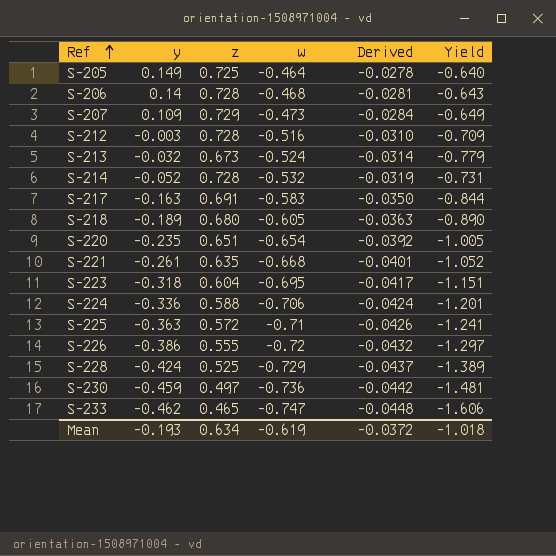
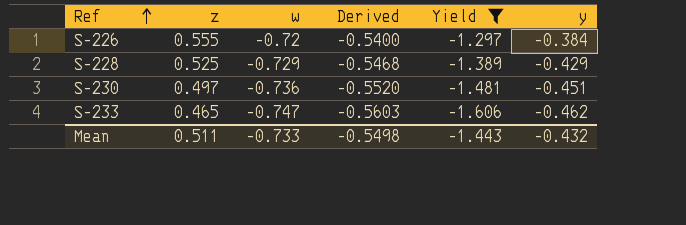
filter: none -> Yield <= -1.297
column Derived | formula: [w] * 0.06 -> [w] * 0.75
column y | position: 2 -> 6
S-226 | y: -0.386 -> -0.384
S-228 | y: -0.424 -> -0.429
S-230 | y: -0.459 -> -0.451
Mean | z: 0.634 -> 0.511
Mean | w: -0.619 -> -0.733
Mean | Derived: -0.0372 -> -0.5498
Mean | Yield: -1.018 -> -1.443
Mean | y: -0.193 -> -0.432

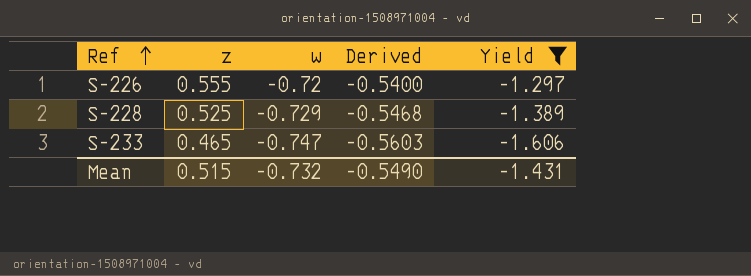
column y | position: 6 -> none
row S-230: 0.497 | -0.736 | -0.5520 | -1.481 | -0.451 -> none
Mean | z: 0.511 -> 0.515
Mean | w: -0.733 -> -0.732
Mean | Derived: -0.5498 -> -0.5490
Mean | Yield: -1.443 -> -1.431

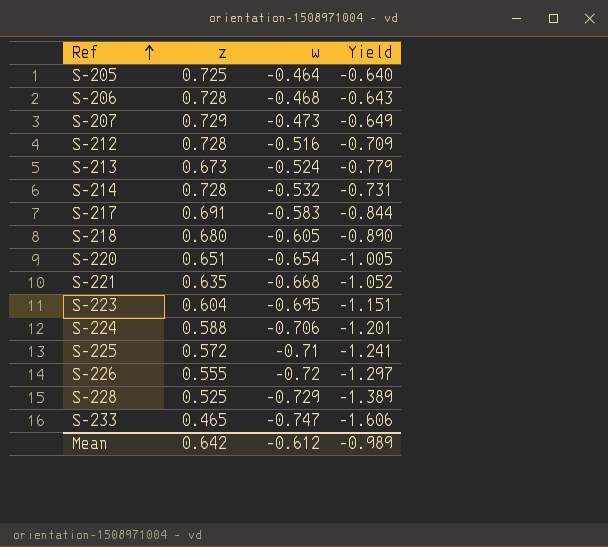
filter: Yield <= -1.297 -> none
column Derived | formula: [w] * 0.75 -> none
Mean | z: 0.515 -> 0.642
Mean | w: -0.732 -> -0.612
Mean | Yield: -1.431 -> -0.989

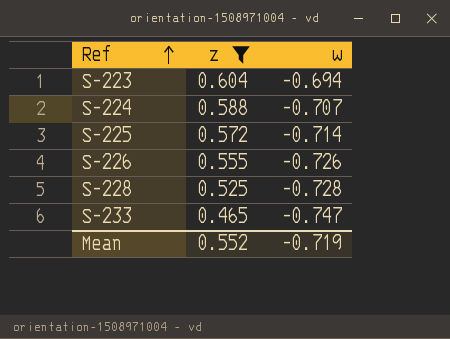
filter: none -> z <= 0.604
column Yield | formula: [w] / [z] -> none
S-223 | w: -0.695 -> -0.694
S-224 | w: -0.706 -> -0.707
S-225 | w: -0.71 -> -0.714
S-226 | w: -0.72 -> -0.726
S-228 | w: -0.729 -> -0.728
Mean | z: 0.642 -> 0.552
Mean | w: -0.612 -> -0.719

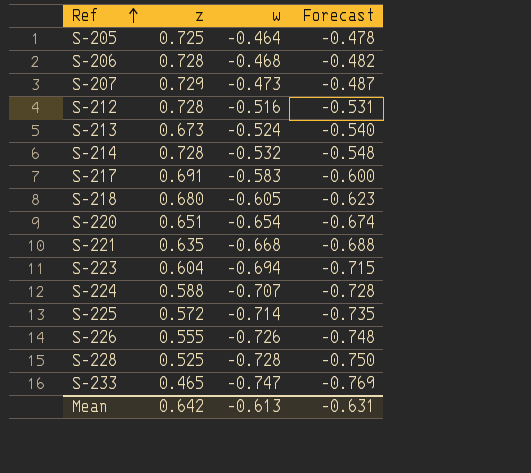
filter: z <= 0.604 -> none
column Forecast | formula: none -> [w] * 1.03
Mean | z: 0.552 -> 0.642
Mean | w: -0.719 -> -0.613

